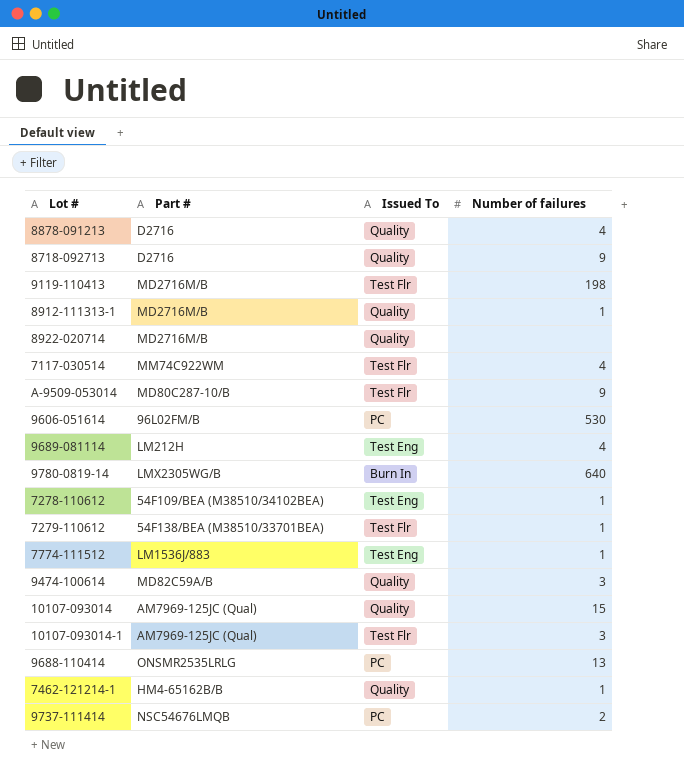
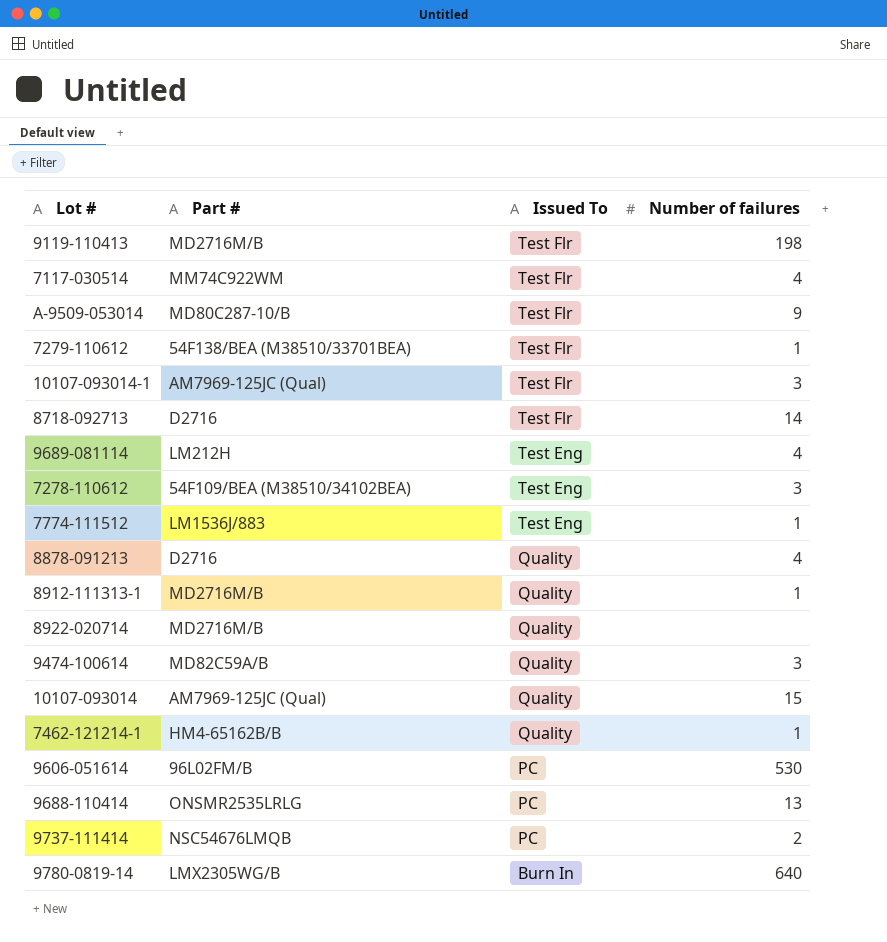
row order: none -> Issued To descending
8718-092713 | Issued To: Quality -> Test Flr
8718-092713 | Number of failures: 9 -> 14
7278-110612 | Number of failures: 1 -> 3

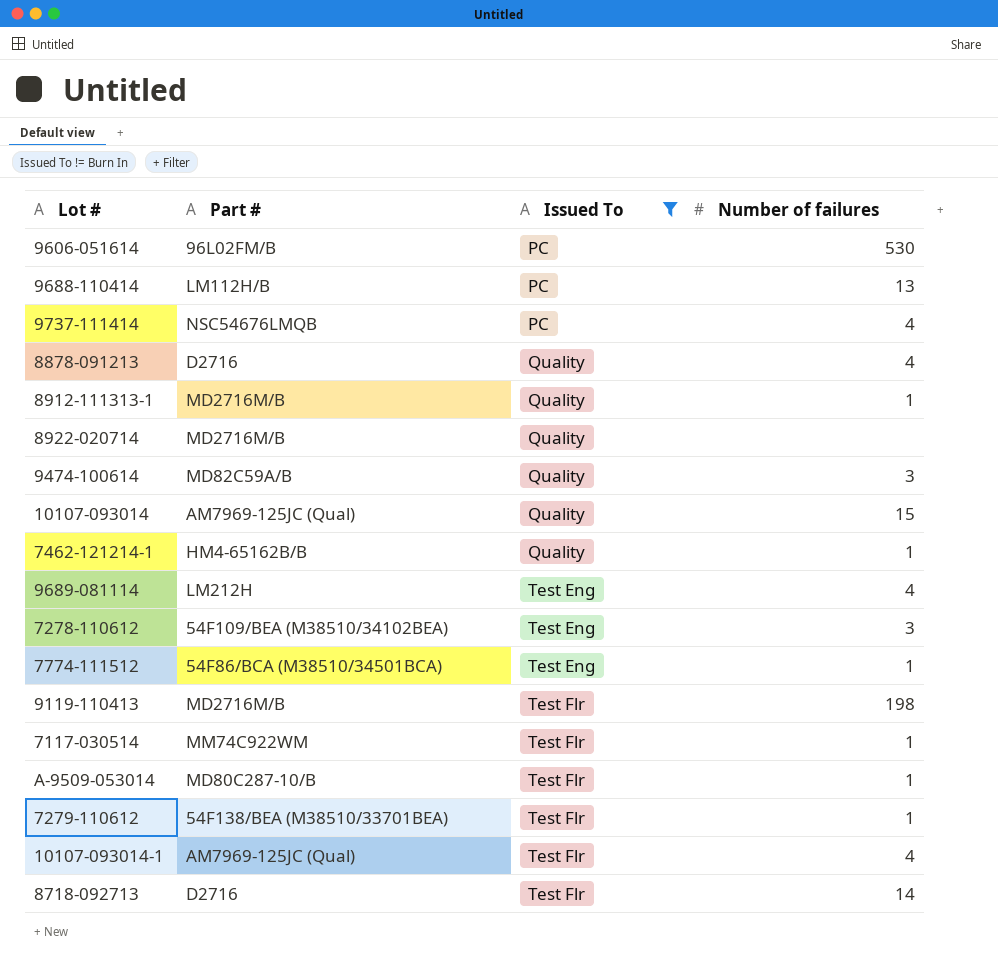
filter: none -> Issued To != Burn In
row order: Issued To descending -> Issued To ascending
9688-110414 | Part #: ONSMR2535LRLG -> LM112H/B
9737-111414 | Number of failures: 2 -> 4
7774-111512 | Part #: LM1536J/883 -> 54F86/BCA (M38510/34501BCA)
7117-030514 | Number of failures: 4 -> 1
A-9509-053014 | Number of failures: 9 -> 1
10107-093014-1 | Number of failures: 3 -> 4

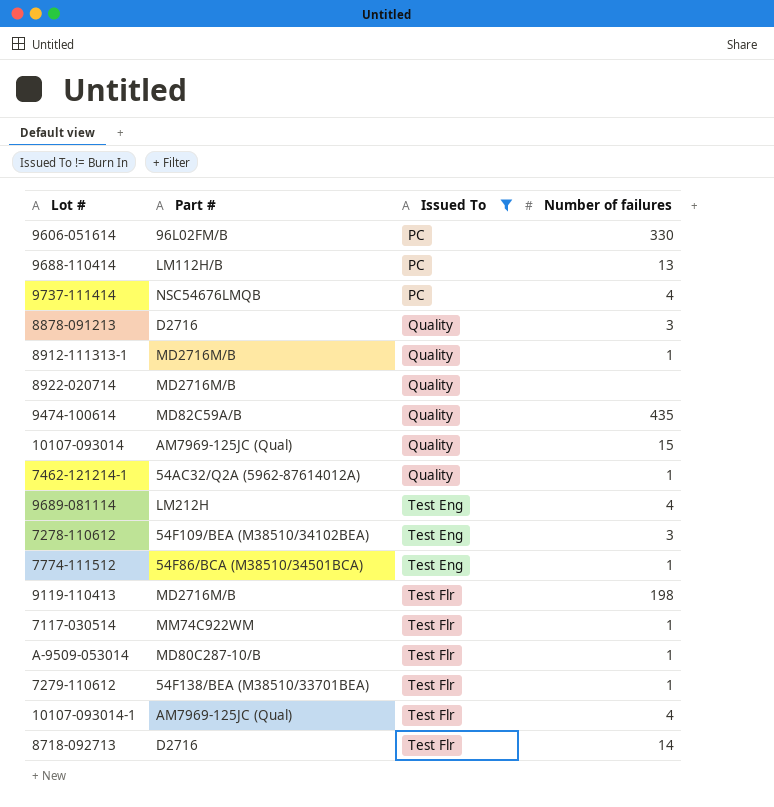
9606-051614 | Number of failures: 530 -> 330
8878-091213 | Number of failures: 4 -> 3
9474-100614 | Number of failures: 3 -> 435
7462-121214-1 | Part #: HM4-65162B/B -> 54AC32/Q2A (5962-87614012A)

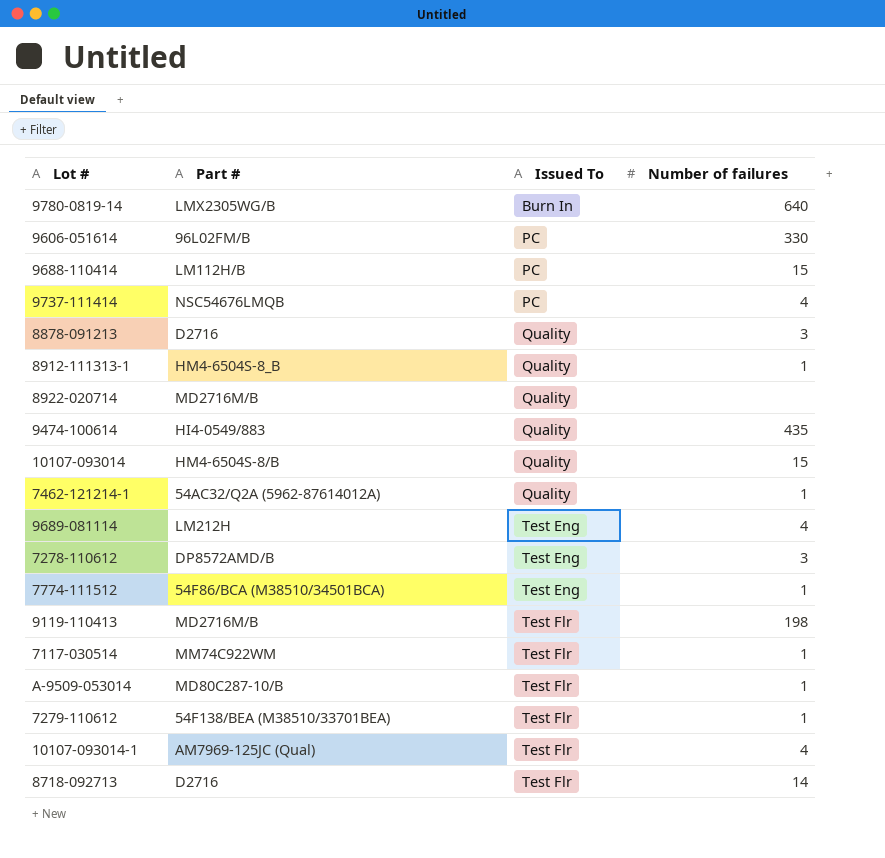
filter: Issued To != Burn In -> none
9688-110414 | Number of failures: 13 -> 15
8912-111313-1 | Part #: MD2716M/B -> HM4-6504S-8_B
9474-100614 | Part #: MD82C59A/B -> HI4-0549/883
10107-093014 | Part #: AM7969-125JC (Qual) -> HM4-6504S-8/B
7278-110612 | Part #: 54F109/BEA (M38510/34102BEA) -> DP8572AMD/B

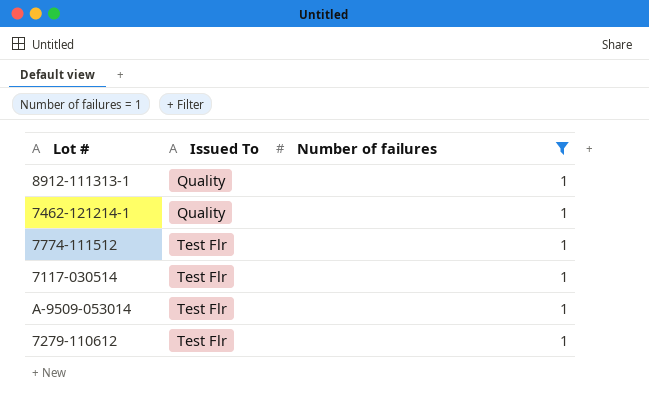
filter: none -> Number of failures = 1
column Part # | position: 2 -> none
7774-111512 | Issued To: Test Eng -> Test Flr

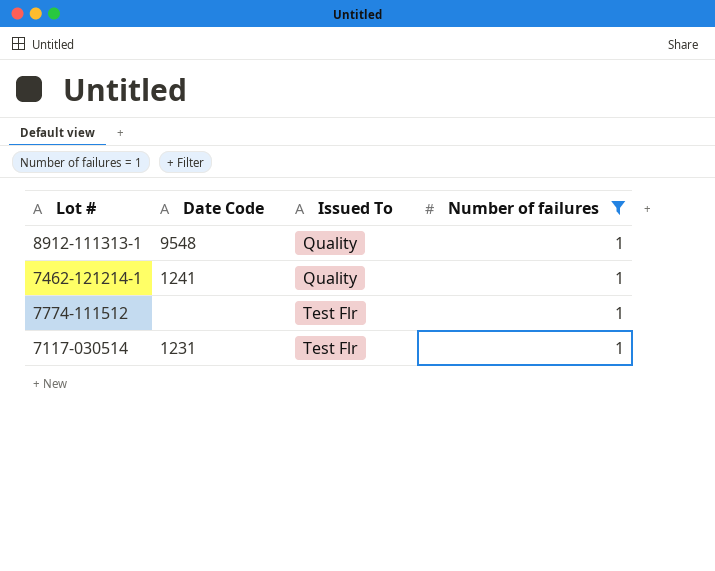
column Date Code | position: none -> 2
row A-9509-053014: Test Flr | 1 -> none
row 7279-110612: Test Flr | 1 -> none

